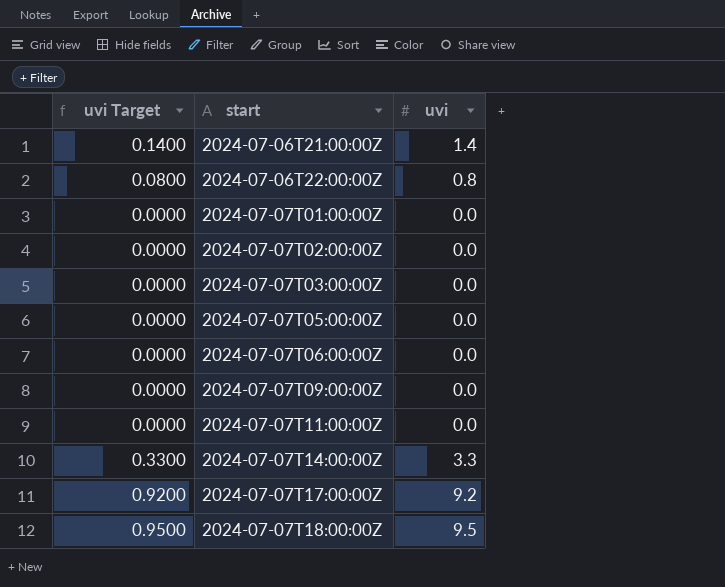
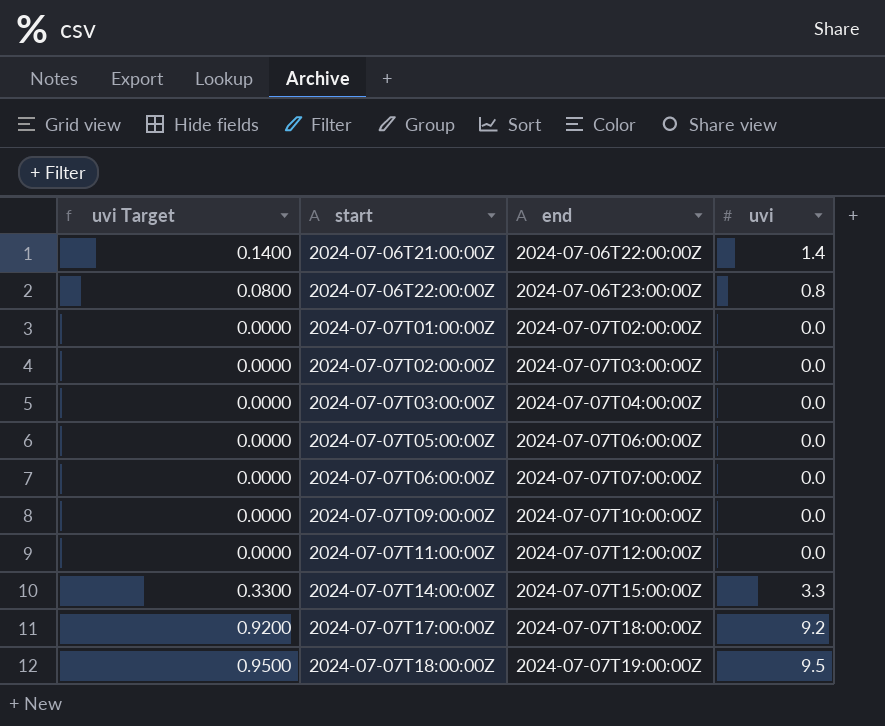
column end | position: none -> 3

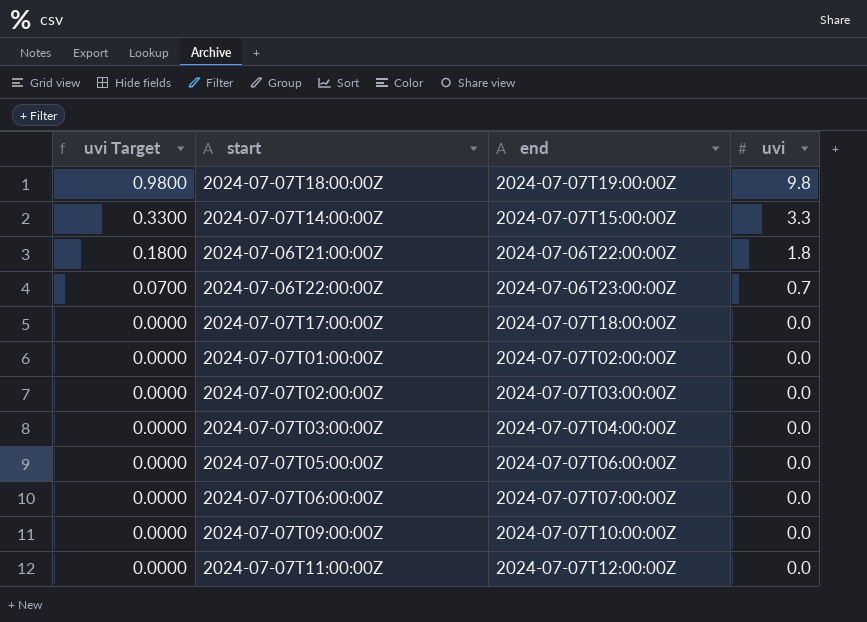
row order: start ascending -> uvi Target descending
2024-07-07T18:00:00Z | uvi Target: 0.9500 -> 0.9800
2024-07-07T18:00:00Z | uvi: 9.5 -> 9.8
2024-07-06T21:00:00Z | uvi Target: 0.1400 -> 0.1800
2024-07-06T21:00:00Z | uvi: 1.4 -> 1.8
2024-07-06T22:00:00Z | uvi Target: 0.0800 -> 0.0700
2024-07-06T22:00:00Z | uvi: 0.8 -> 0.7
2024-07-07T17:00:00Z | uvi Target: 0.9200 -> 0.0000
2024-07-07T17:00:00Z | uvi: 9.2 -> 0.0

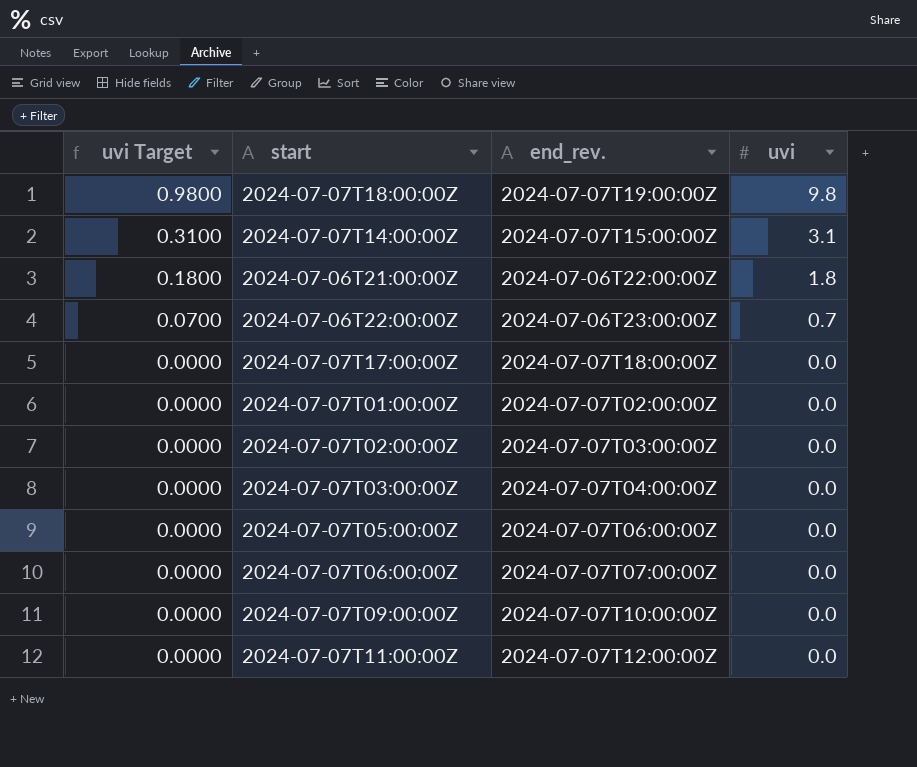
column name: end -> end_rev.
2024-07-07T14:00:00Z | uvi Target: 0.3300 -> 0.3100
2024-07-07T14:00:00Z | uvi: 3.3 -> 3.1

